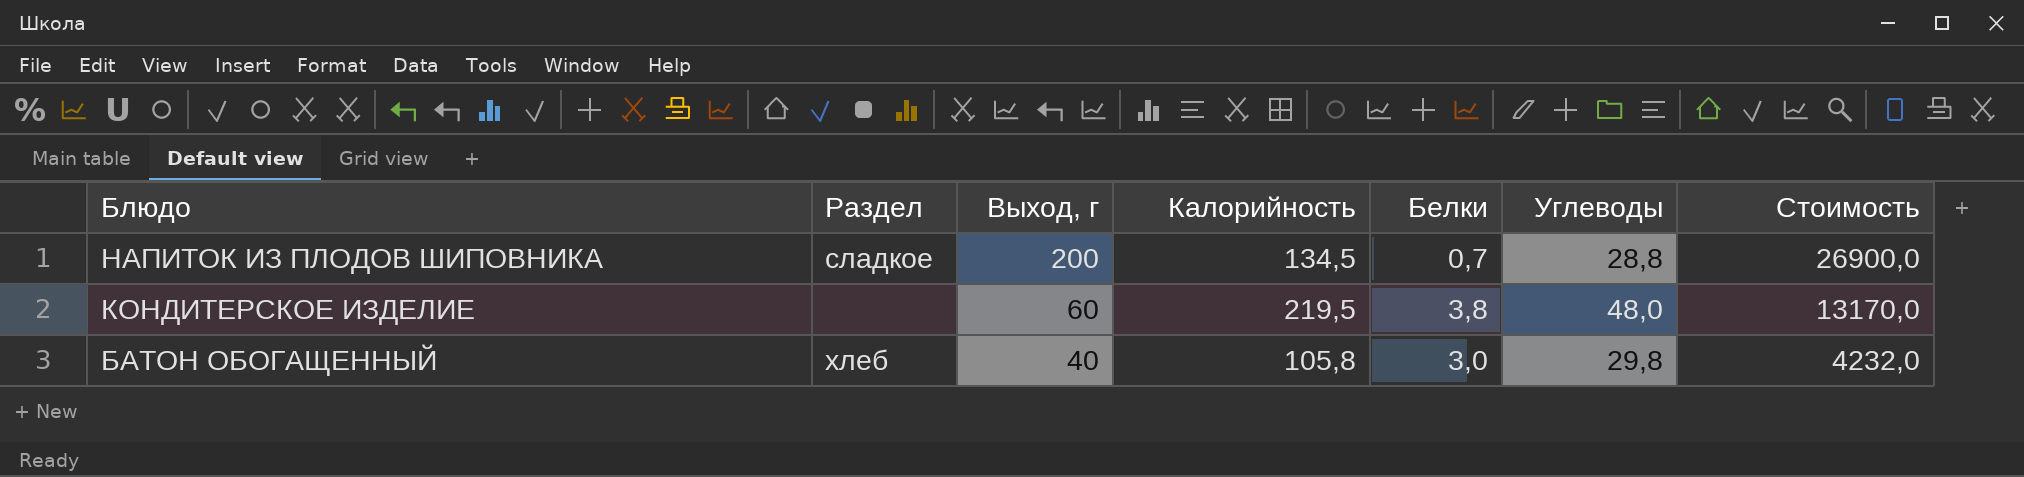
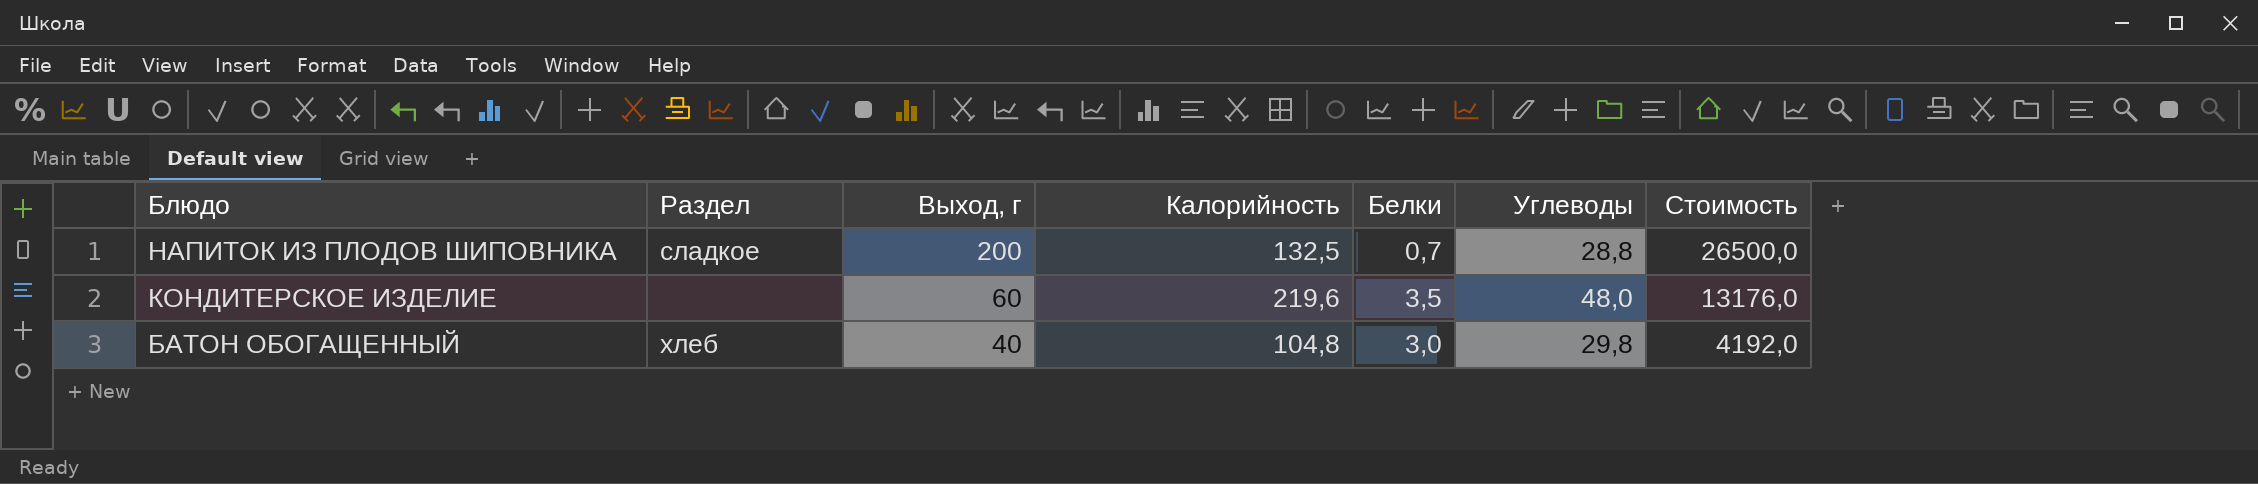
НАПИТОК ИЗ ПЛОДОВ ШИПОВНИКА | Калорийность: 134,5 -> 132,5
НАПИТОК ИЗ ПЛОДОВ ШИПОВНИКА | Стоимость: 26900,0 -> 26500,0
КОНДИТЕРСКОЕ ИЗДЕЛИЕ | Калорийность: 219,5 -> 219,6
КОНДИТЕРСКОЕ ИЗДЕЛИЕ | Белки: 3,8 -> 3,5
КОНДИТЕРСКОЕ ИЗДЕЛИЕ | Стоимость: 13170,0 -> 13176,0
БАТОН ОБОГАЩЕННЫЙ | Калорийность: 105,8 -> 104,8
БАТОН ОБОГАЩЕННЫЙ | Стоимость: 4232,0 -> 4192,0

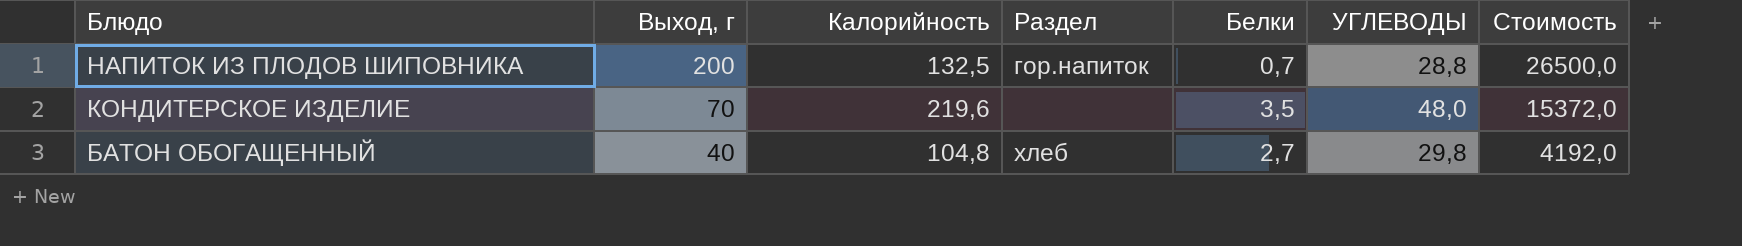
column Раздел | position: 2 -> 4
column name: Углеводы -> УГЛЕВОДЫ
НАПИТОК ИЗ ПЛОДОВ ШИПОВНИКА | Раздел: сладкое -> гор.напиток
КОНДИТЕРСКОЕ ИЗДЕЛИЕ | Выход, г: 60 -> 70
КОНДИТЕРСКОЕ ИЗДЕЛИЕ | Стоимость: 13176,0 -> 15372,0
БАТОН ОБОГАЩЕННЫЙ | Белки: 3,0 -> 2,7

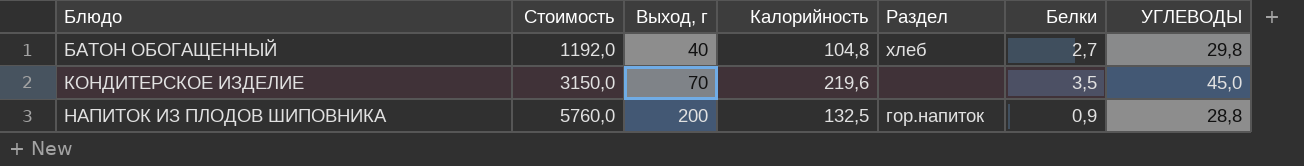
row order: Блюдо descending -> Блюдо ascending
column Стоимость | formula: [Выход, г] * [Калорийность] -> [Выход, г] * [УГЛЕВОДЫ]
column Стоимость | position: 7 -> 2
КОНДИТЕРСКОЕ ИЗДЕЛИЕ | УГЛЕВОДЫ: 48,0 -> 45,0
НАПИТОК ИЗ ПЛОДОВ ШИПОВНИКА | Белки: 0,7 -> 0,9

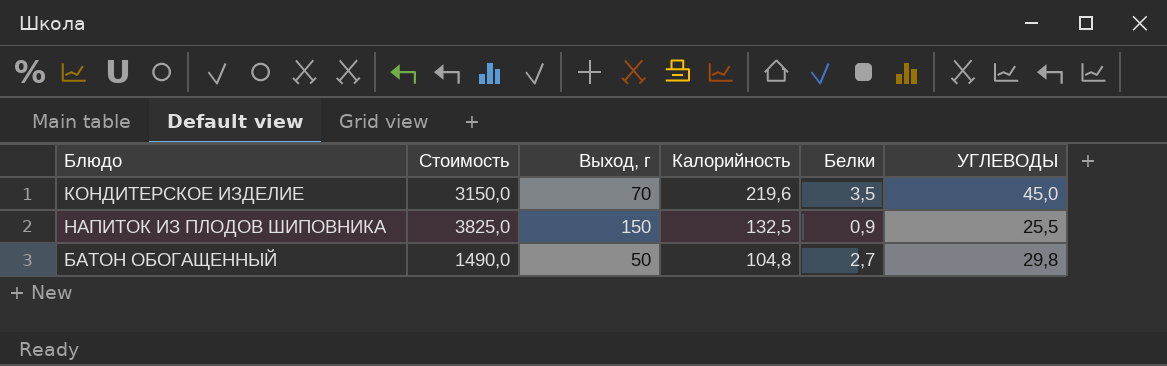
row order: Блюдо ascending -> Калорийность descending
column Раздел | position: 5 -> none
НАПИТОК ИЗ ПЛОДОВ ШИПОВНИКА | Стоимость: 5760,0 -> 3825,0
НАПИТОК ИЗ ПЛОДОВ ШИПОВНИКА | Выход, г: 200 -> 150
НАПИТОК ИЗ ПЛОДОВ ШИПОВНИКА | УГЛЕВОДЫ: 28,8 -> 25,5
БАТОН ОБОГАЩЕННЫЙ | Стоимость: 1192,0 -> 1490,0
БАТОН ОБОГАЩЕННЫЙ | Выход, г: 40 -> 50

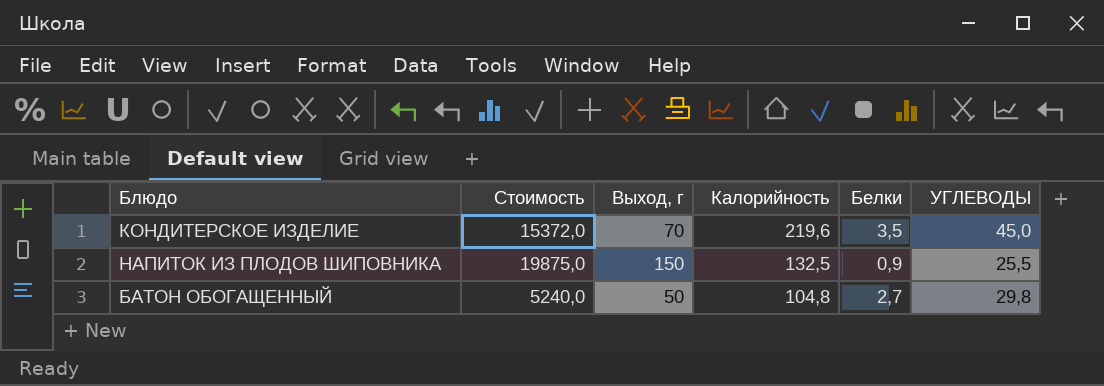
column Стоимость | formula: [Выход, г] * [УГЛЕВОДЫ] -> [Выход, г] * [Калорийность]

